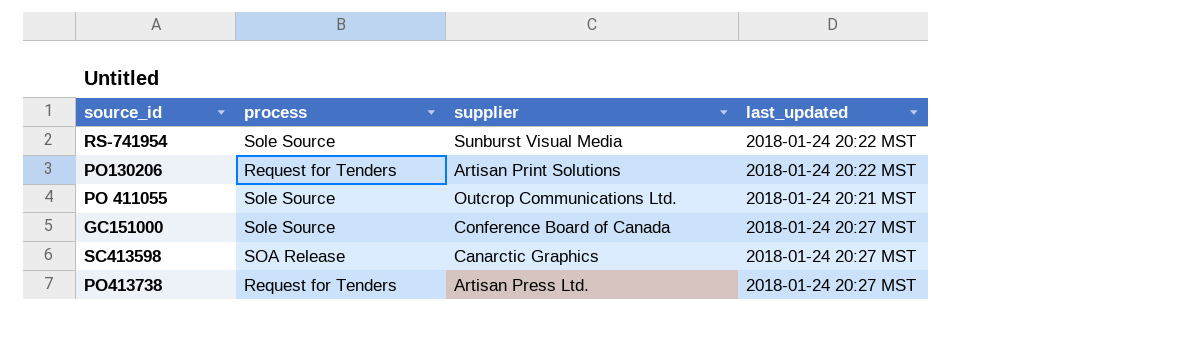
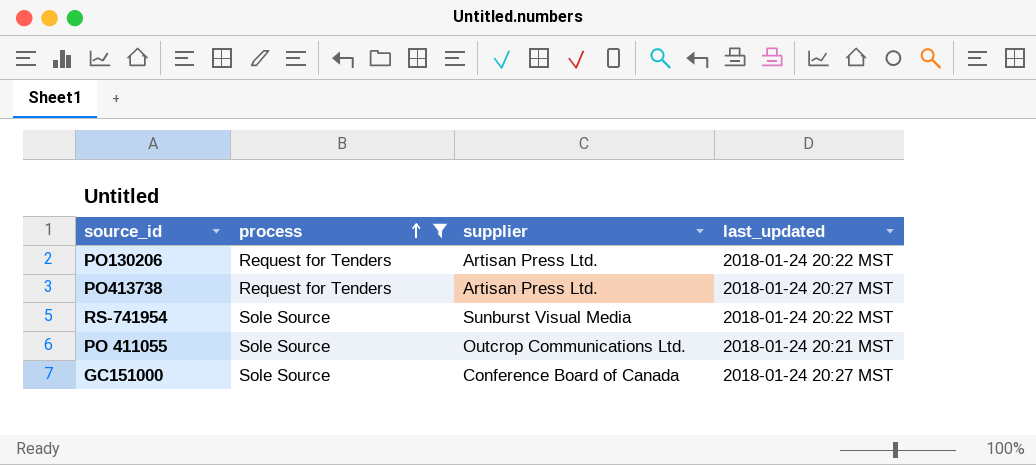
filter: none -> process != SOA Release
row order: none -> process ascending
PO130206 | supplier: Artisan Print Solutions -> Artisan Press Ltd.

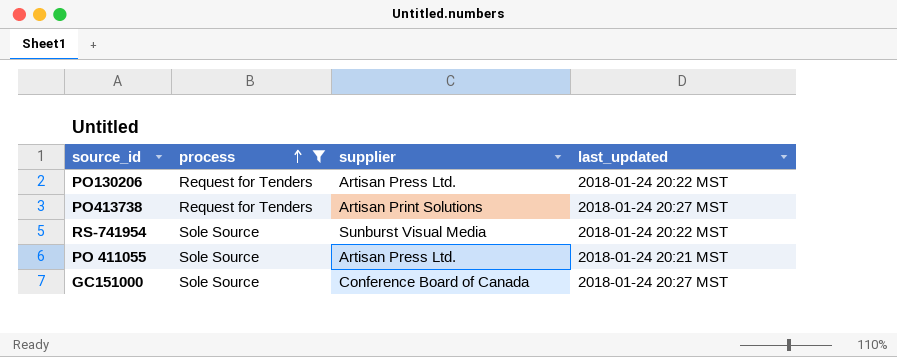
PO413738 | supplier: Artisan Press Ltd. -> Artisan Print Solutions
PO 411055 | supplier: Outcrop Communications Ltd. -> Artisan Press Ltd.

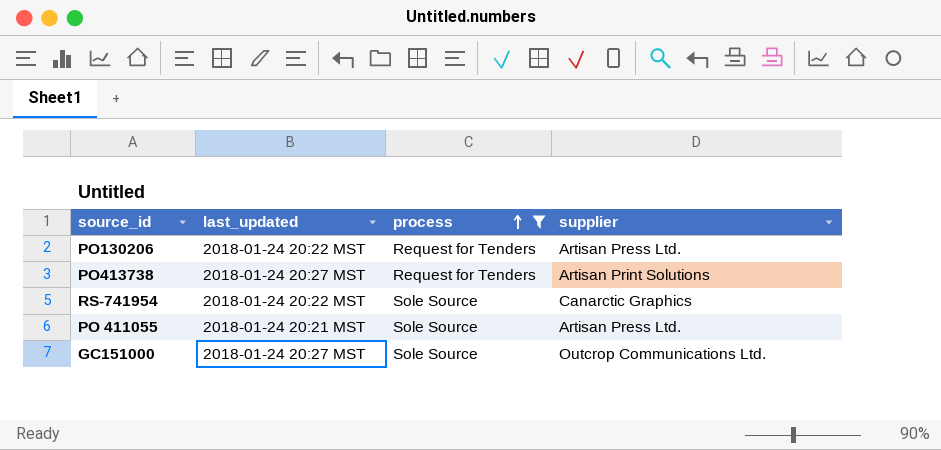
column last_updated | position: 4 -> 2
RS-741954 | supplier: Sunburst Visual Media -> Canarctic Graphics
GC151000 | supplier: Conference Board of Canada -> Outcrop Communications Ltd.

